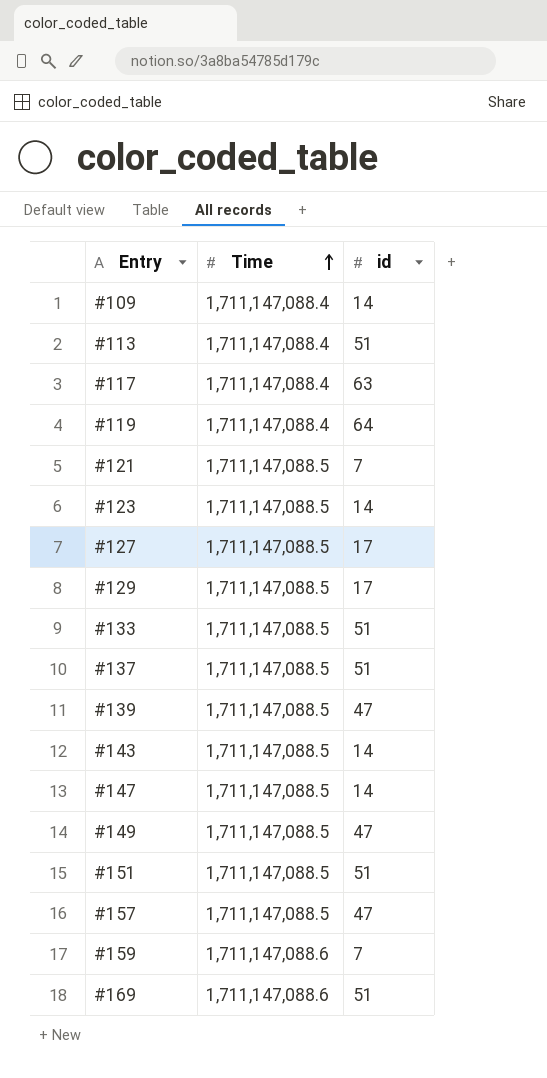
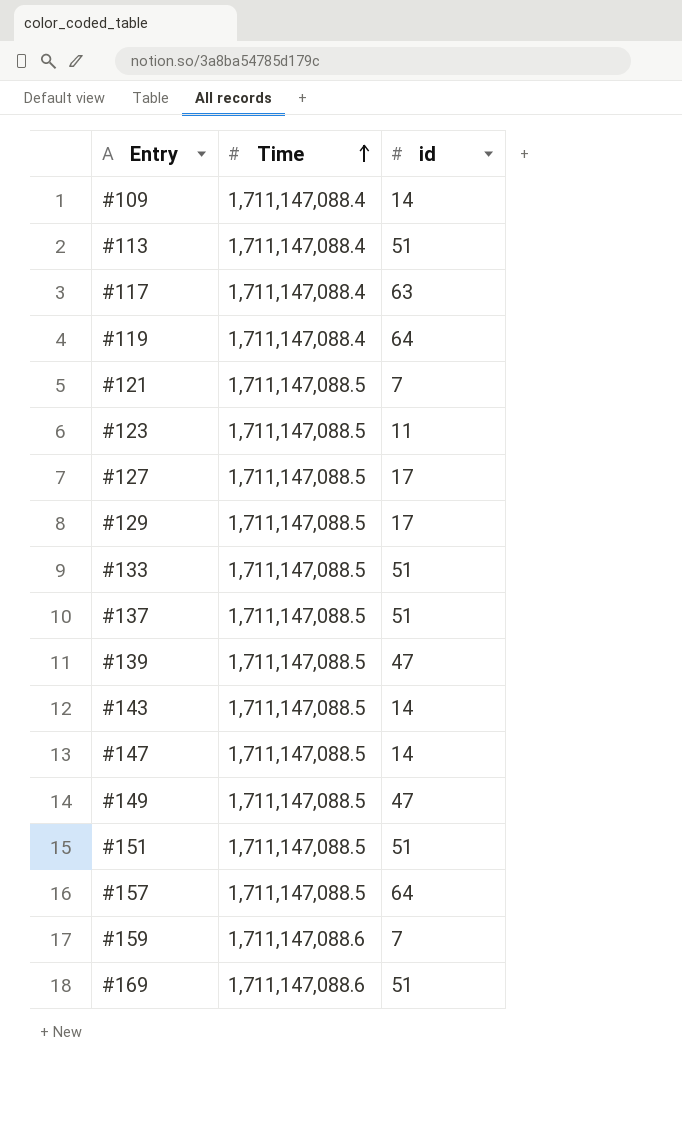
#123 | id: 14 -> 11
#157 | id: 47 -> 64

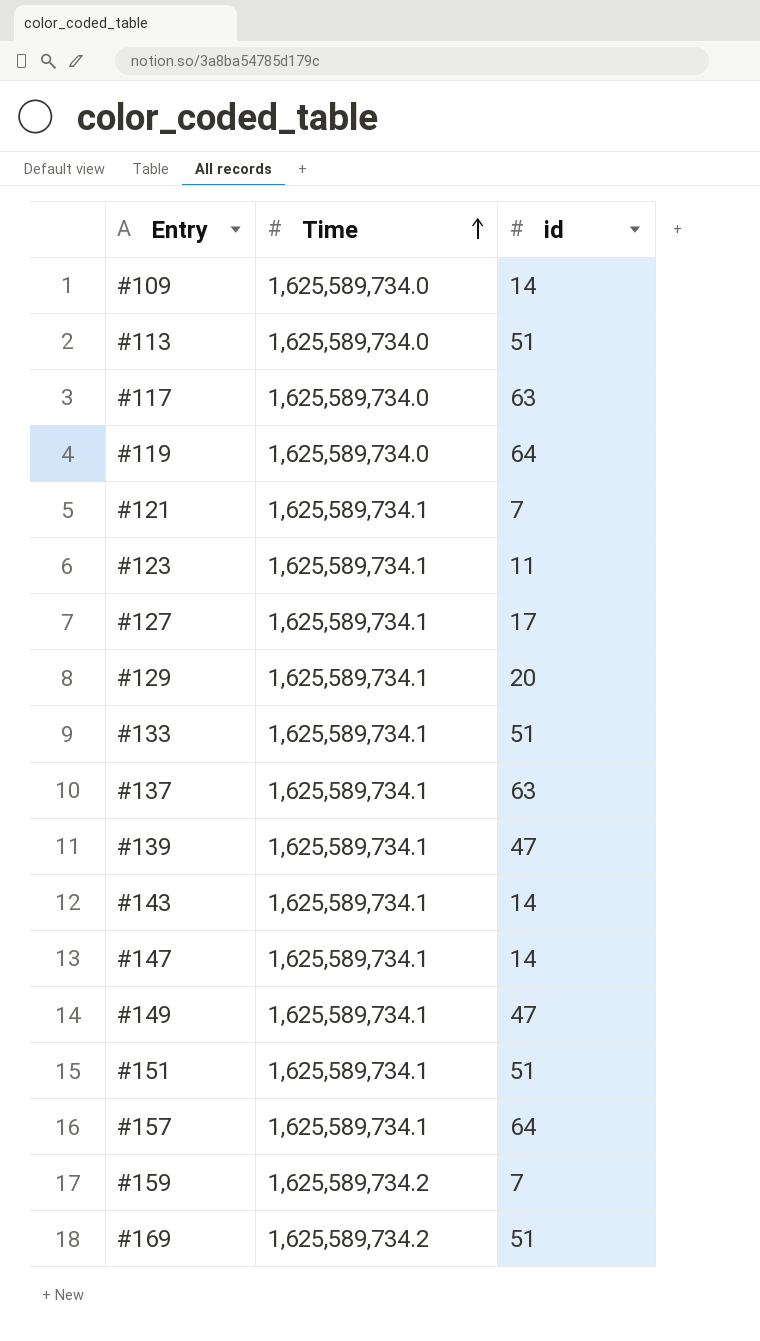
#109 | Time: 1,711,147,088.4 -> 1,625,589,734.0
#113 | Time: 1,711,147,088.4 -> 1,625,589,734.0
#117 | Time: 1,711,147,088.4 -> 1,625,589,734.0
#119 | Time: 1,711,147,088.4 -> 1,625,589,734.0
#121 | Time: 1,711,147,088.5 -> 1,625,589,734.1
#123 | Time: 1,711,147,088.5 -> 1,625,589,734.1
#127 | Time: 1,711,147,088.5 -> 1,625,589,734.1
#129 | Time: 1,711,147,088.5 -> 1,625,589,734.1
#129 | id: 17 -> 20
#133 | Time: 1,711,147,088.5 -> 1,625,589,734.1
#137 | Time: 1,711,147,088.5 -> 1,625,589,734.1
#137 | id: 51 -> 63
#139 | Time: 1,711,147,088.5 -> 1,625,589,734.1
#143 | Time: 1,711,147,088.5 -> 1,625,589,734.1
#147 | Time: 1,711,147,088.5 -> 1,625,589,734.1
#149 | Time: 1,711,147,088.5 -> 1,625,589,734.1
#151 | Time: 1,711,147,088.5 -> 1,625,589,734.1
#157 | Time: 1,711,147,088.5 -> 1,625,589,734.1
#159 | Time: 1,711,147,088.6 -> 1,625,589,734.2
#169 | Time: 1,711,147,088.6 -> 1,625,589,734.2

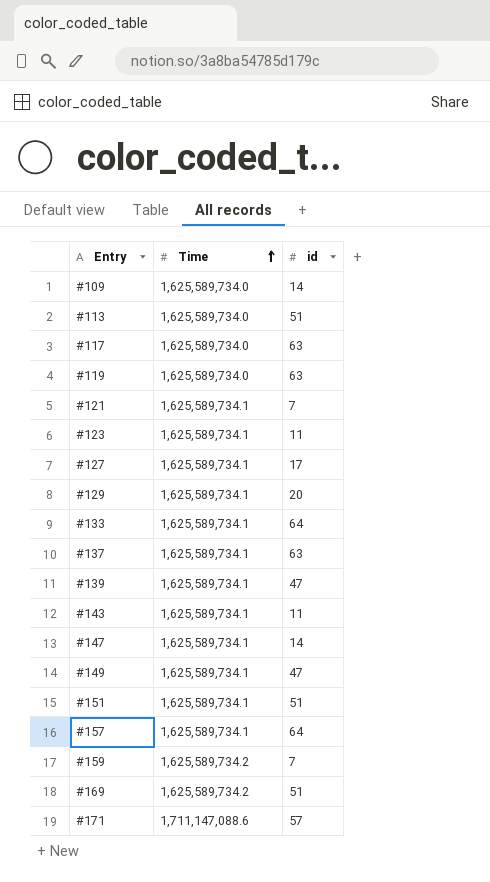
#119 | id: 64 -> 63
#133 | id: 51 -> 64
#143 | id: 14 -> 11
row #171: none -> 1,711,147,088.6 | 57

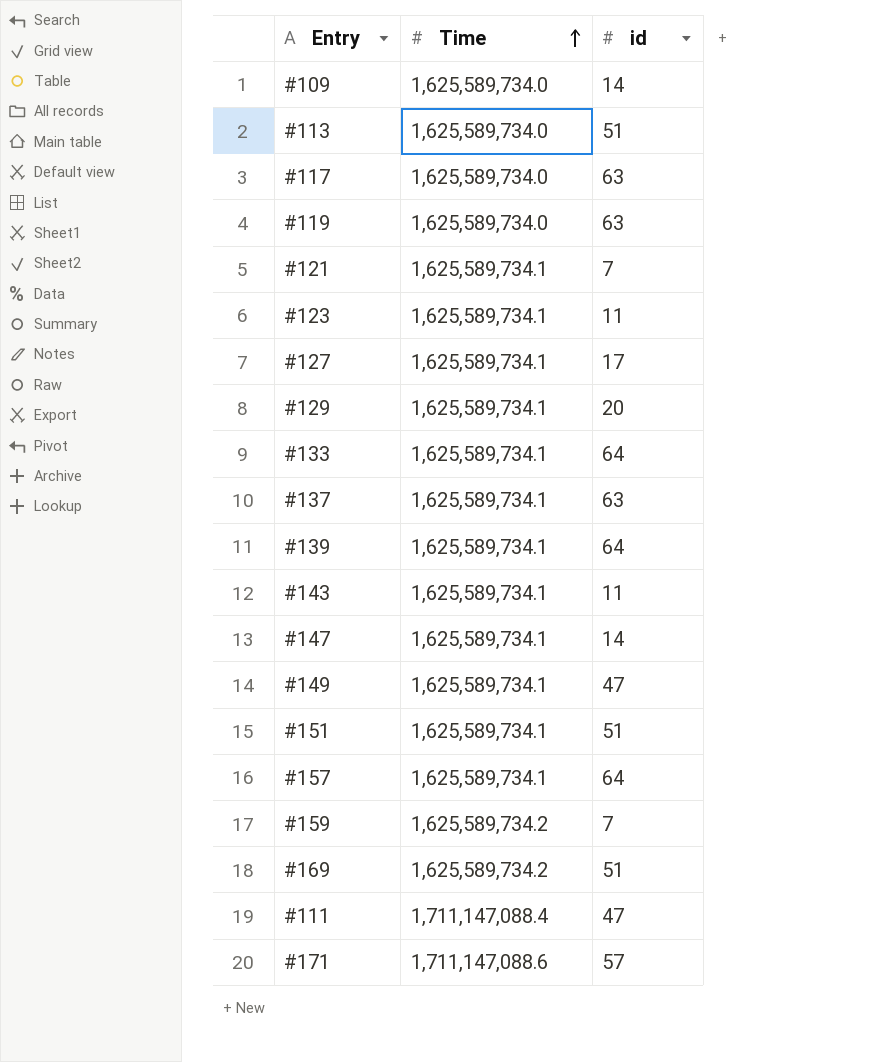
#139 | id: 47 -> 64
row #111: none -> 1,711,147,088.4 | 47

